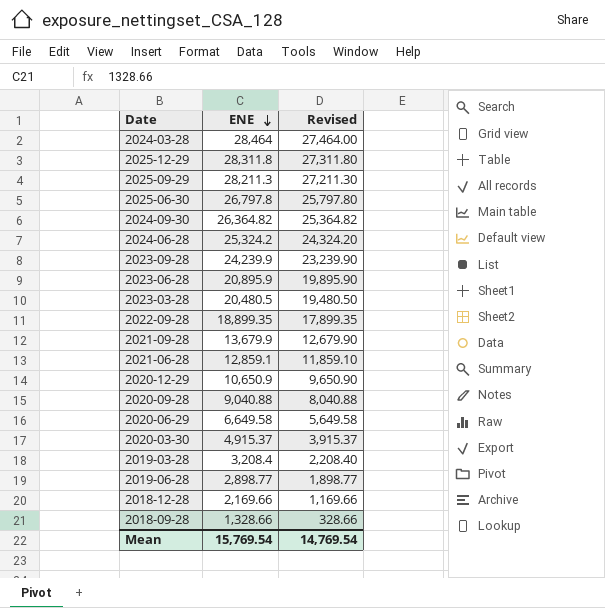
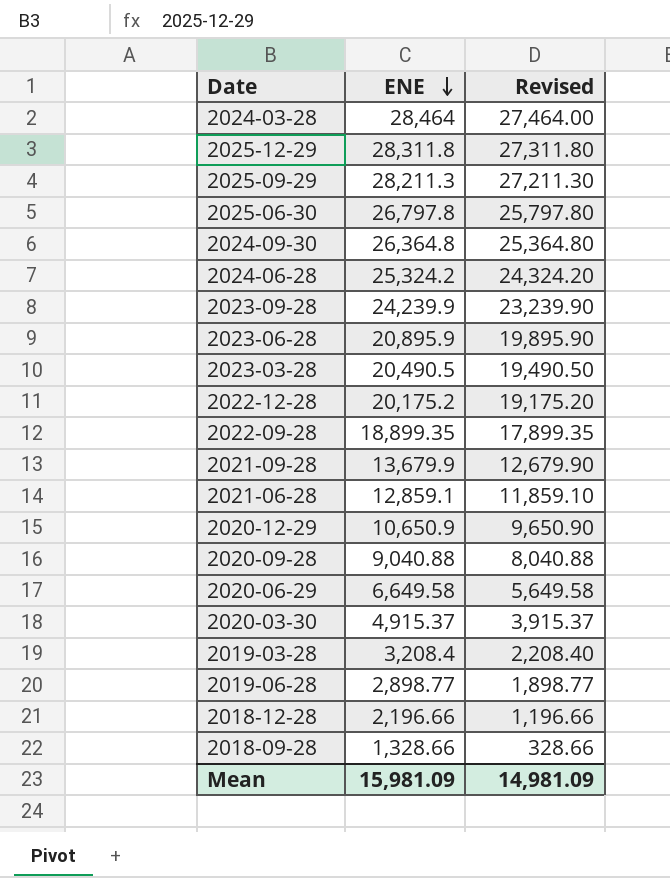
2024-09-30 | ENE: 26,364.82 -> 26,364.8
2024-09-30 | Revised: 25,364.82 -> 25,364.80
2023-03-28 | ENE: 20,480.5 -> 20,490.5
2023-03-28 | Revised: 19,480.50 -> 19,490.50
row 2022-12-28: none -> 20,175.2 | 19,175.20
2018-12-28 | ENE: 2,169.66 -> 2,196.66
2018-12-28 | Revised: 1,169.66 -> 1,196.66
Mean | ENE: 15,769.54 -> 15,981.09
Mean | Revised: 14,769.54 -> 14,981.09

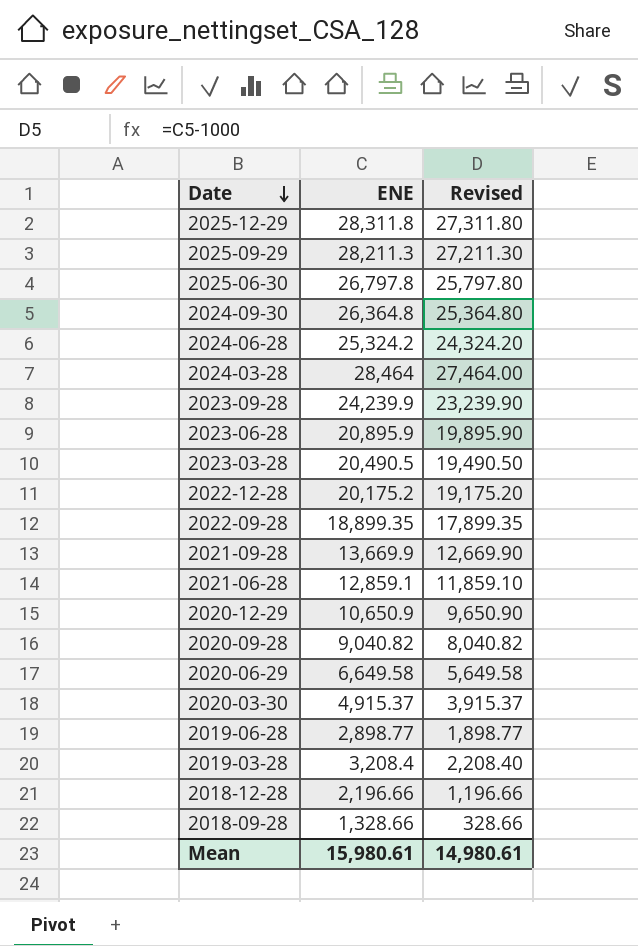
row order: ENE descending -> Date descending
2021-09-28 | ENE: 13,679.9 -> 13,669.9
2021-09-28 | Revised: 12,679.90 -> 12,669.90
2020-09-28 | ENE: 9,040.88 -> 9,040.82
2020-09-28 | Revised: 8,040.88 -> 8,040.82
Mean | ENE: 15,981.09 -> 15,980.61
Mean | Revised: 14,981.09 -> 14,980.61

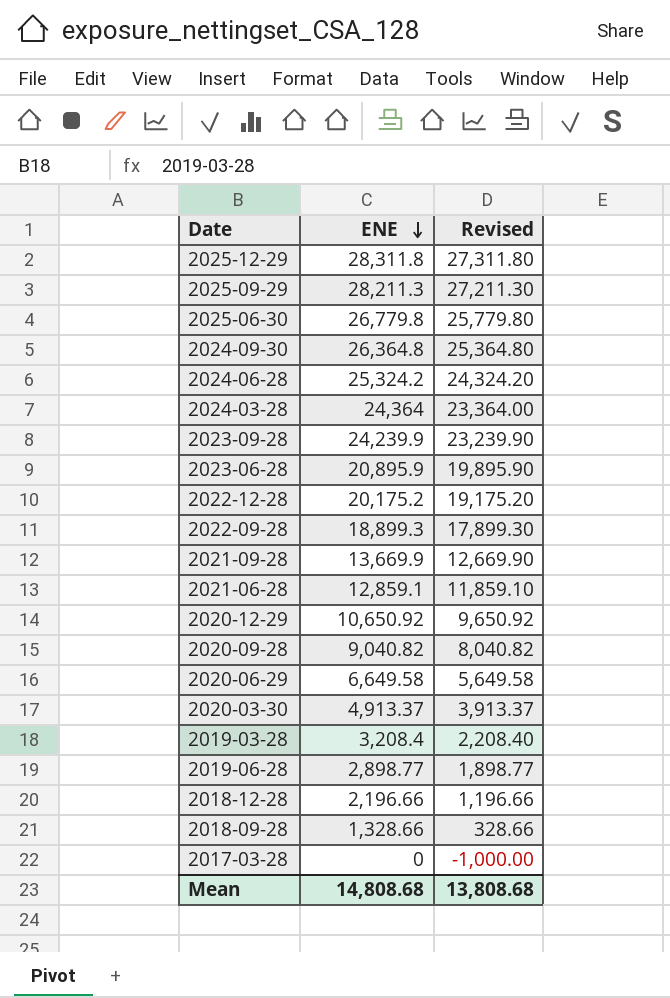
row order: Date descending -> ENE descending
row 2023-03-28: 20,490.5 | 19,490.50 -> none
2025-06-30 | ENE: 26,797.8 -> 26,779.8
2025-06-30 | Revised: 25,797.80 -> 25,779.80
2024-03-28 | ENE: 28,464 -> 24,364
2024-03-28 | Revised: 27,464.00 -> 23,364.00
2022-09-28 | ENE: 18,899.35 -> 18,899.3
2022-09-28 | Revised: 17,899.35 -> 17,899.30
2020-12-29 | ENE: 10,650.9 -> 10,650.92
2020-12-29 | Revised: 9,650.90 -> 9,650.92
2020-03-30 | ENE: 4,915.37 -> 4,913.37
2020-03-30 | Revised: 3,915.37 -> 3,913.37
row 2017-03-28: none -> 0 | -1,000.00
Mean | ENE: 15,980.61 -> 14,808.68
Mean | Revised: 14,980.61 -> 13,808.68

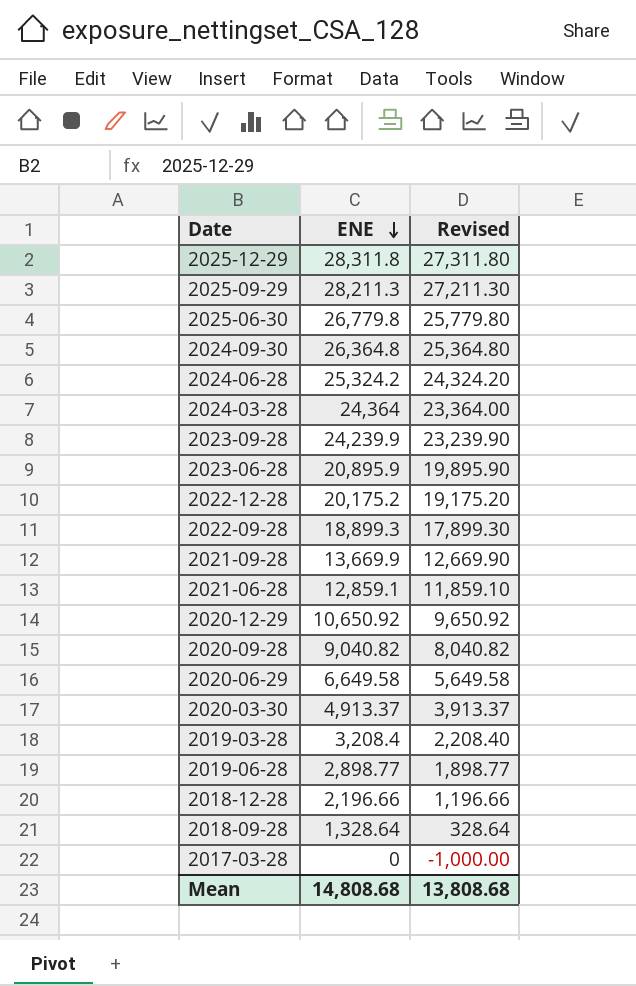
2018-09-28 | ENE: 1,328.66 -> 1,328.64
2018-09-28 | Revised: 328.66 -> 328.64

